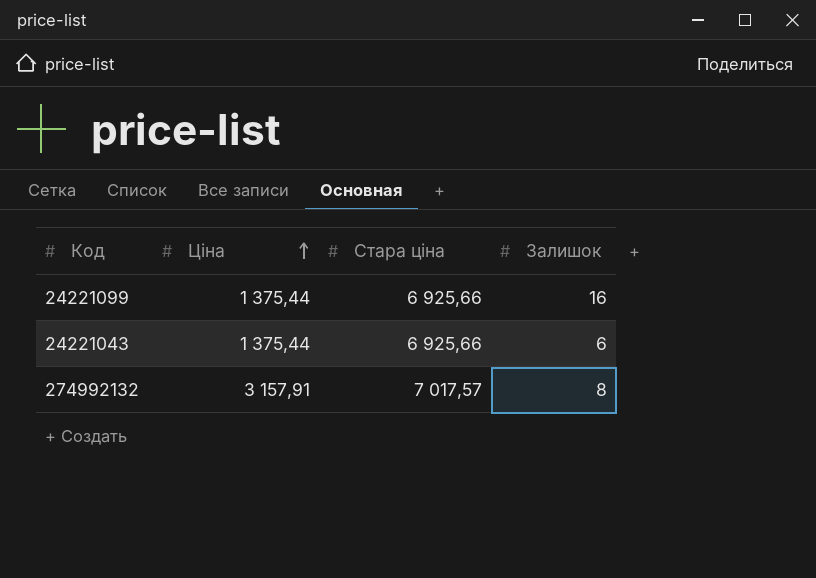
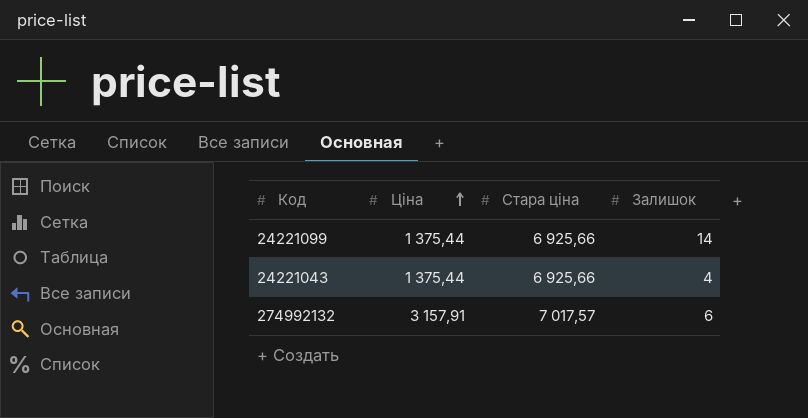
24221099 | Залишок: 16 -> 14
24221043 | Залишок: 6 -> 4
274992132 | Залишок: 8 -> 6

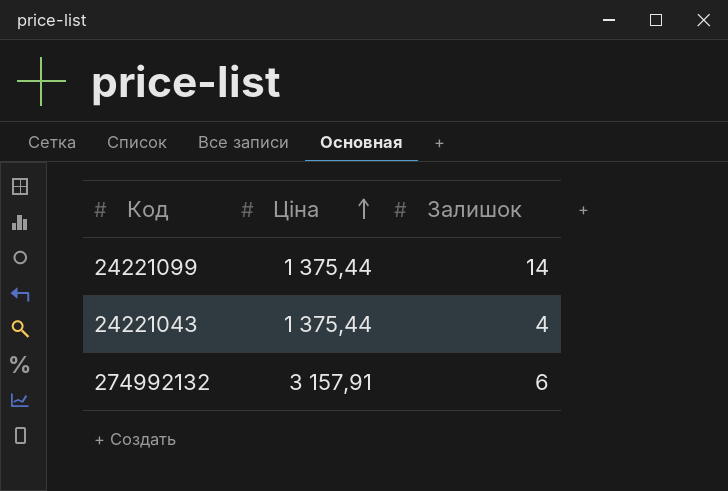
column Стара ціна | position: 3 -> none

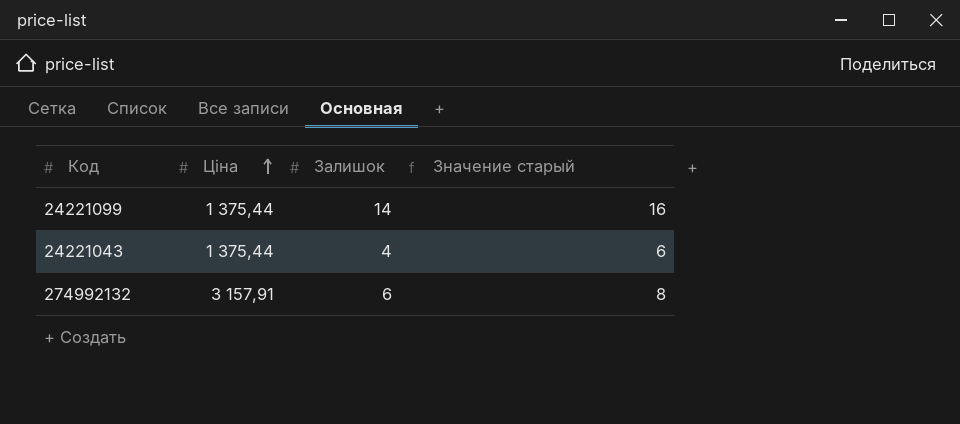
column Значение старый | formula: none -> [Залишок] + 2

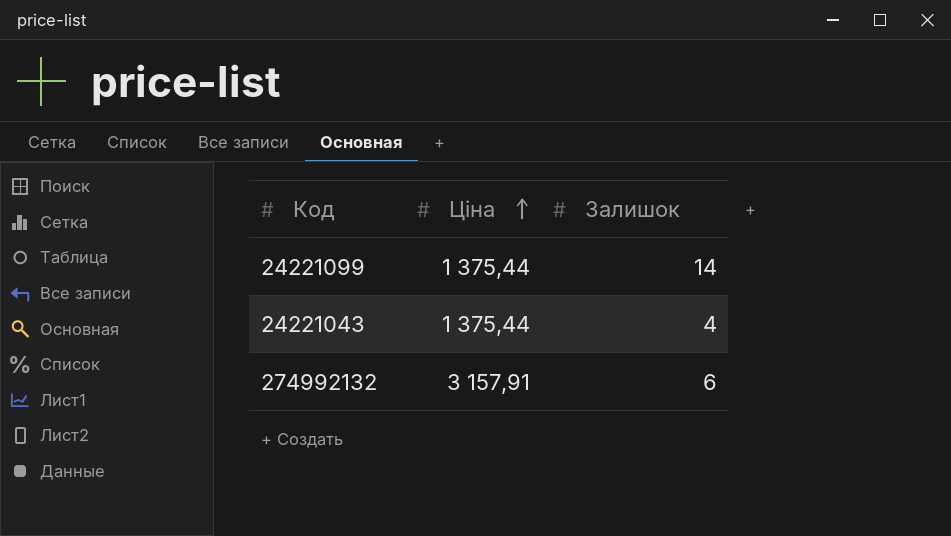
column Значение старый | formula: [Залишок] + 2 -> none

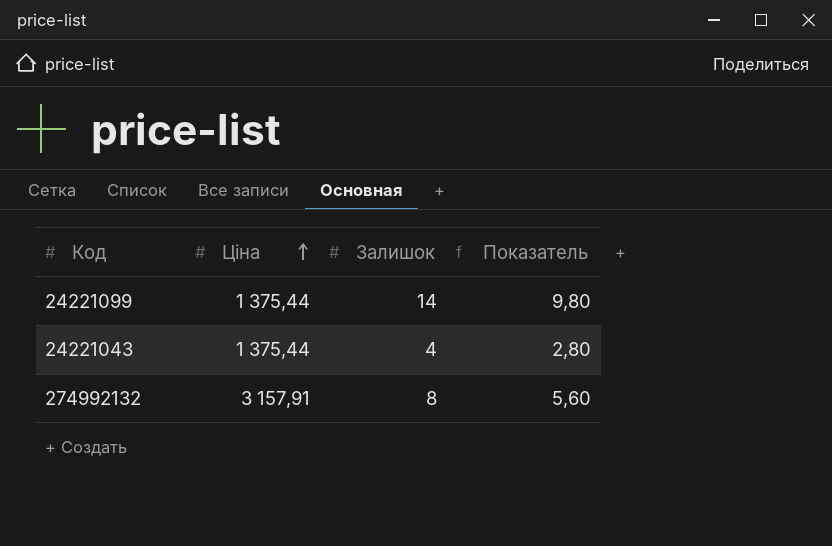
column Показатель | formula: none -> [Залишок] * 0,7
274992132 | Залишок: 6 -> 8

